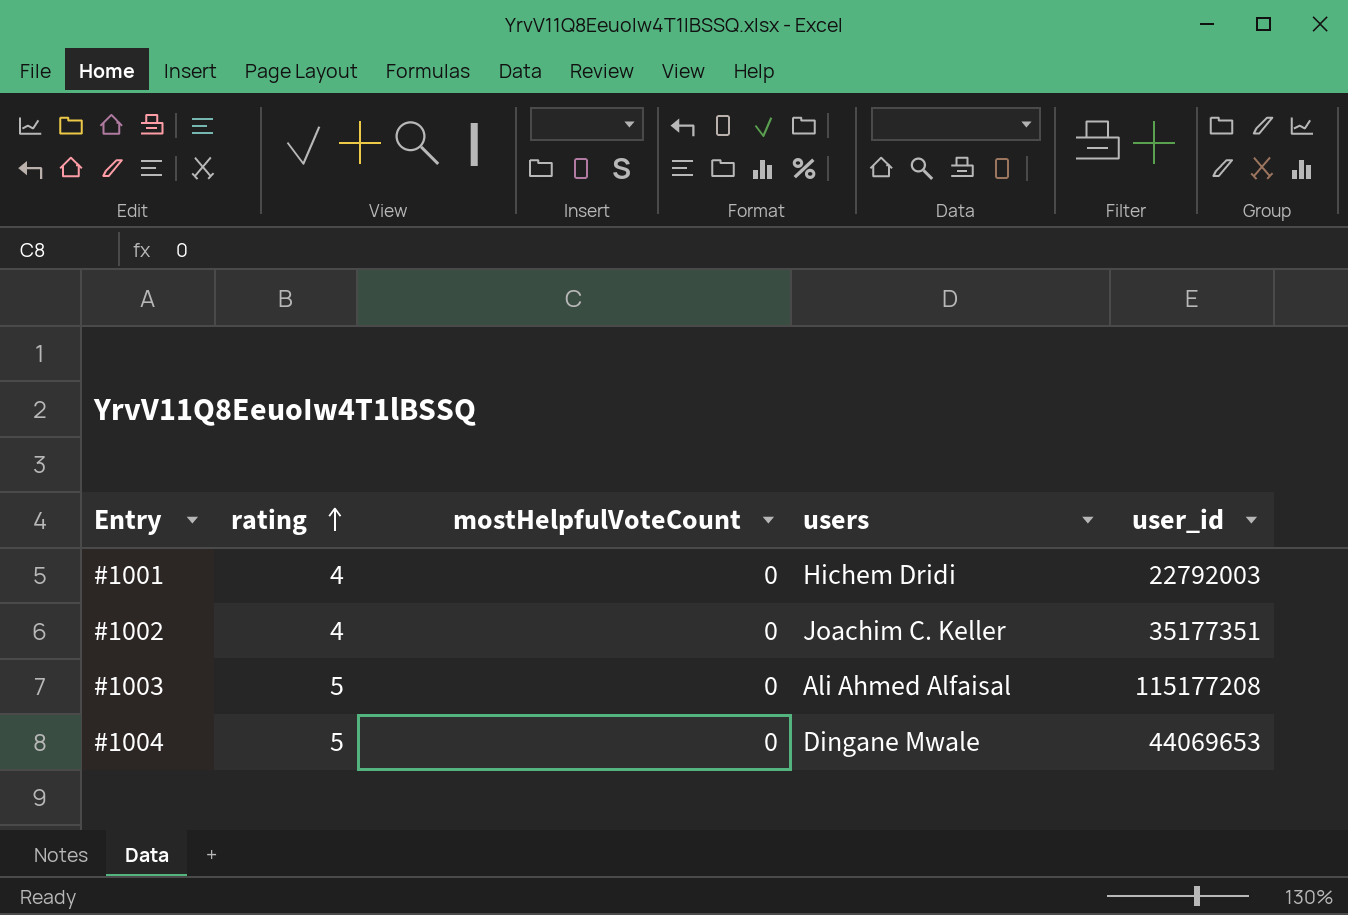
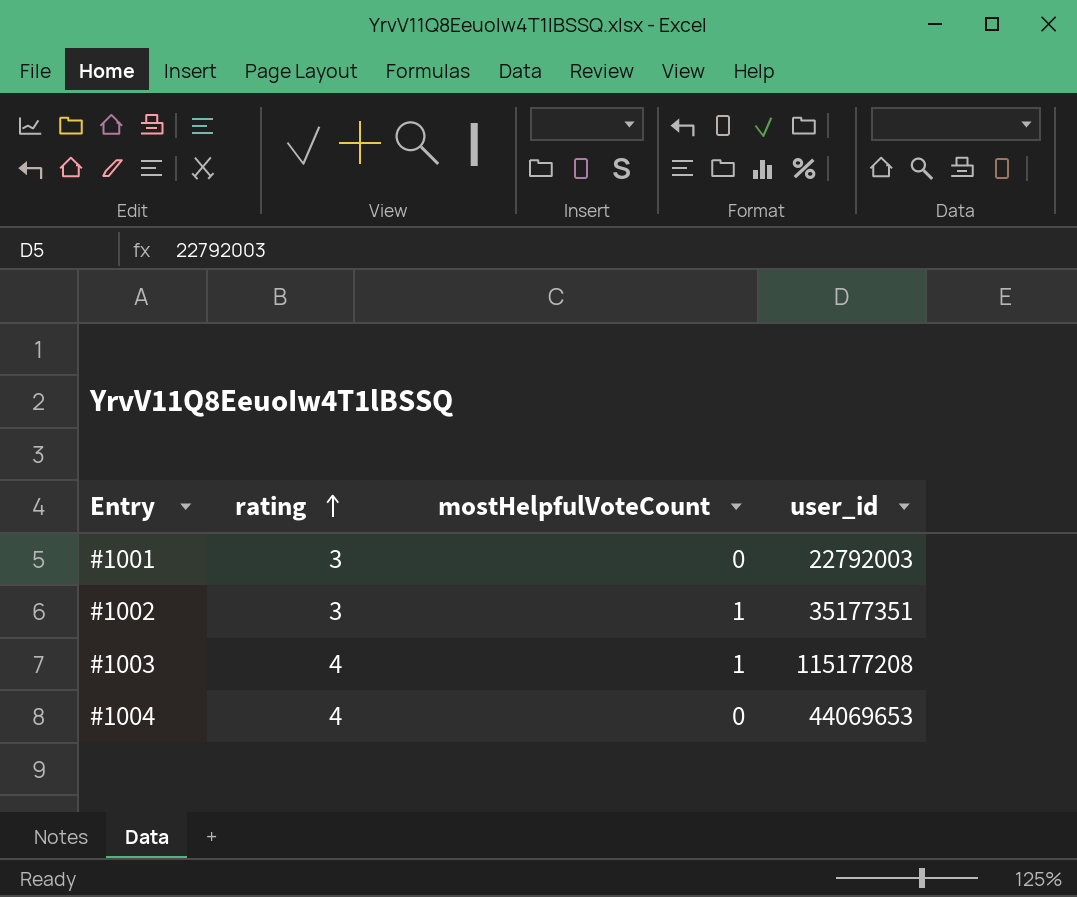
column users | position: 4 -> none
#1001 | rating: 4 -> 3
#1002 | rating: 4 -> 3
#1002 | mostHelpfulVoteCount: 0 -> 1
#1003 | rating: 5 -> 4
#1003 | mostHelpfulVoteCount: 0 -> 1
#1004 | rating: 5 -> 4

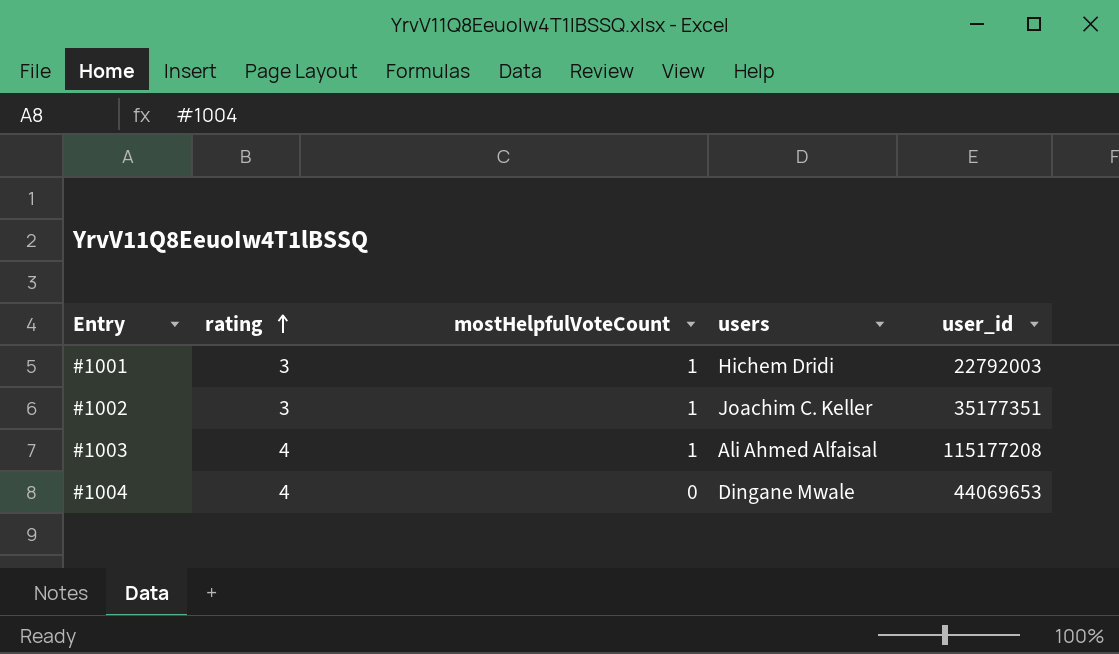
column users | position: none -> 4
#1001 | mostHelpfulVoteCount: 0 -> 1

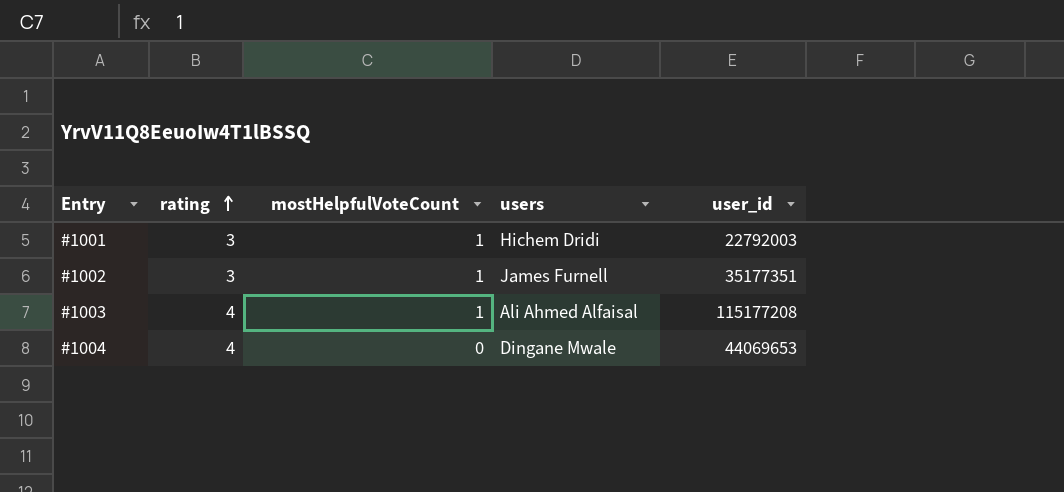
#1002 | users: Joachim C. Keller -> James Furnell

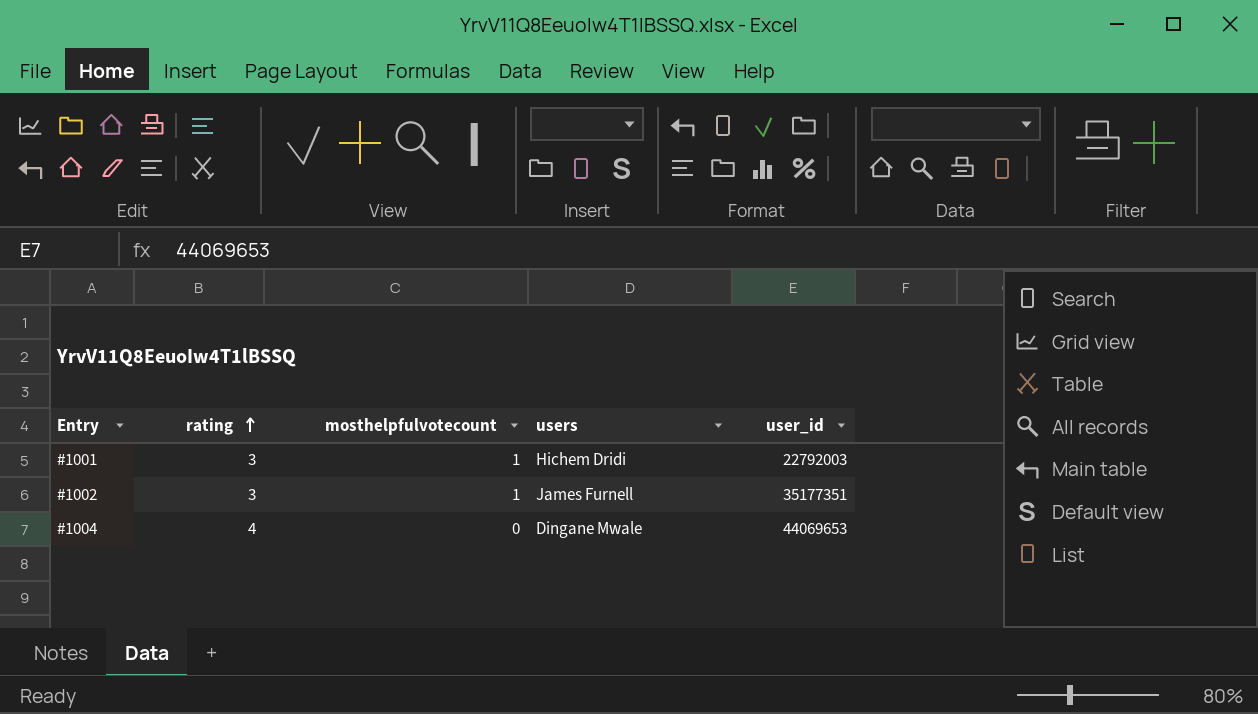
column name: mostHelpfulVoteCount -> mosthelpfulvotecount
row #1003: 4 | 1 | Ali Ahmed Alfaisal | 115177208 -> none

